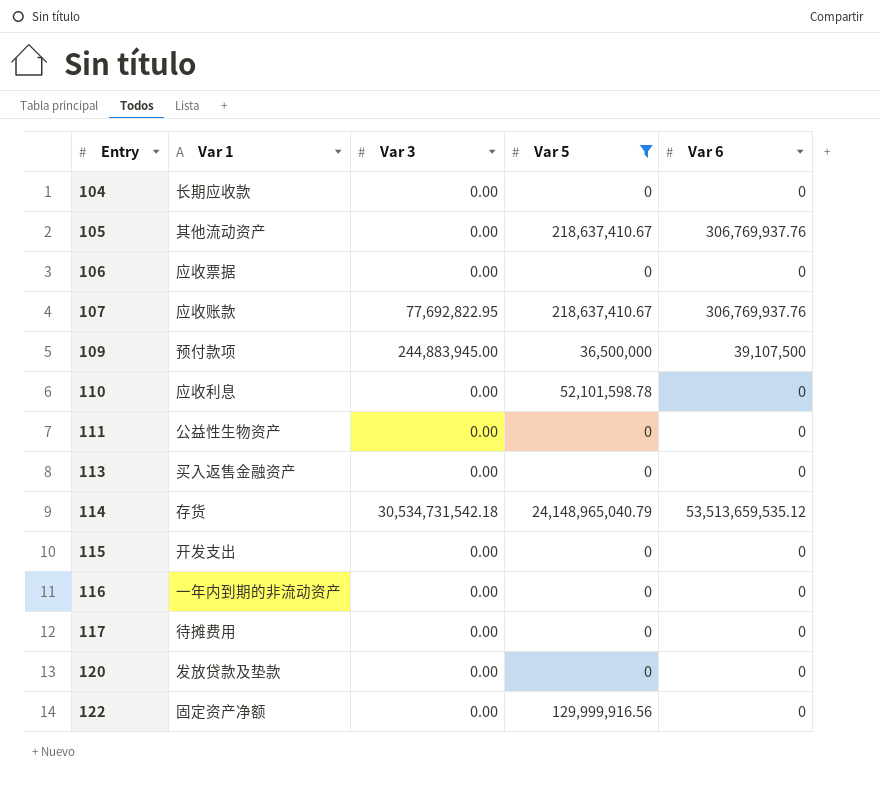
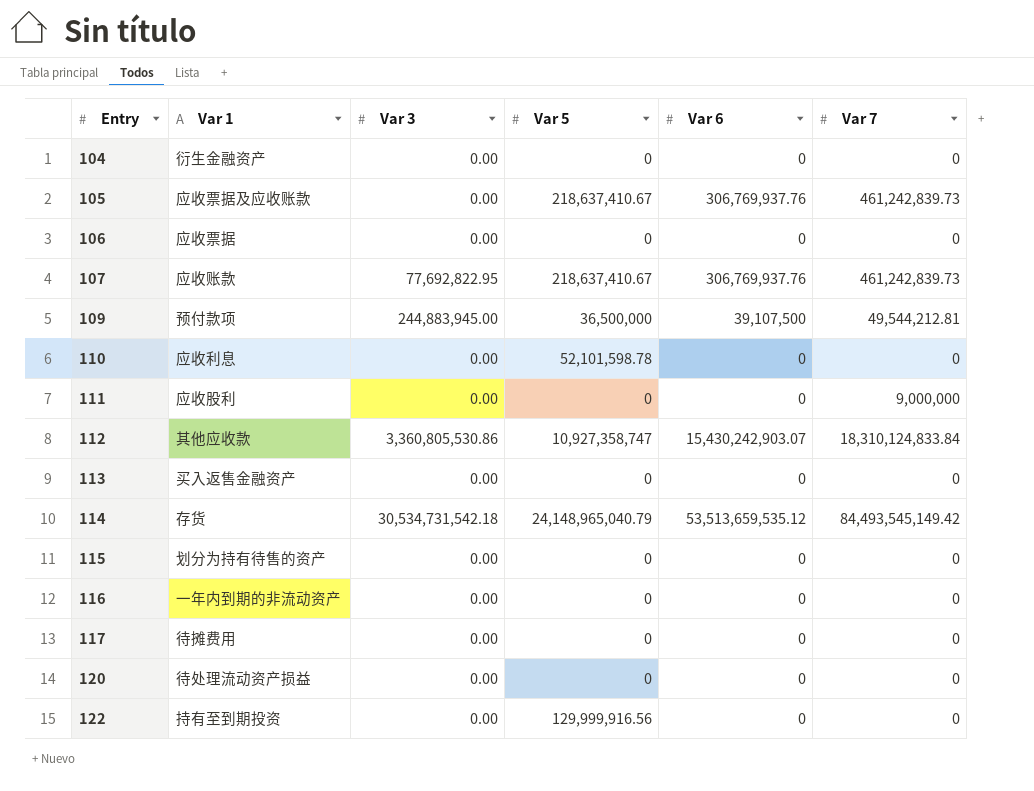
filter: Var 5 != 10,927,358,747 -> none
column Var 7 | position: none -> 6
104 | Var 1: 长期应收款 -> 衍生金融资产
105 | Var 1: 其他流动资产 -> 应收票据及应收账款
111 | Var 1: 公益性生物资产 -> 应收股利
115 | Var 1: 开发支出 -> 划分为持有待售的资产
120 | Var 1: 发放贷款及垫款 -> 待处理流动资产损益
122 | Var 1: 固定资产净额 -> 持有至到期投资

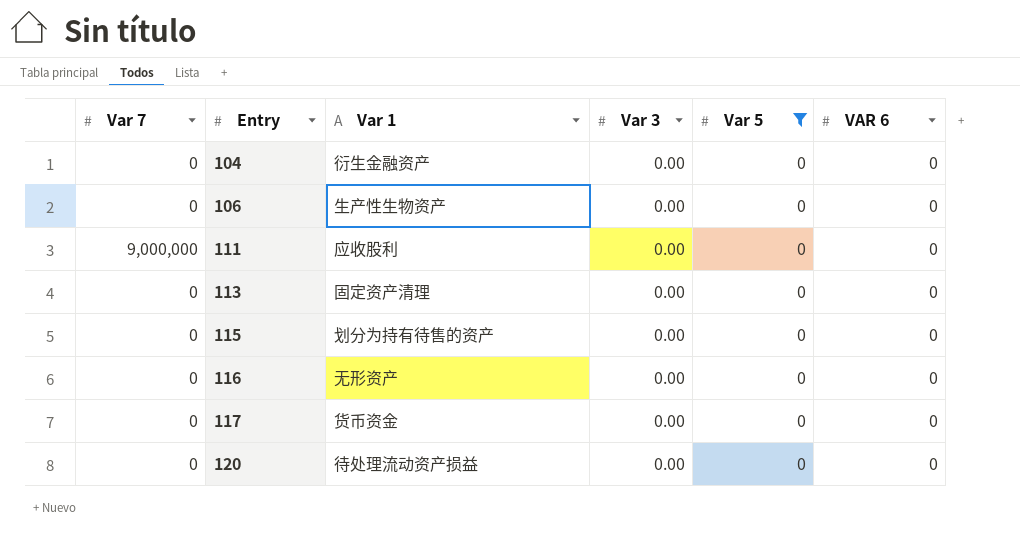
filter: none -> Var 5 = 0
column Var 7 | position: 6 -> 1
column name: Var 6 -> VAR 6
106 | Var 1: 应收票据 -> 生产性生物资产
113 | Var 1: 买入返售金融资产 -> 固定资产清理
116 | Var 1: 一年内到期的非流动资产 -> 无形资产
117 | Var 1: 待摊费用 -> 货币资金

